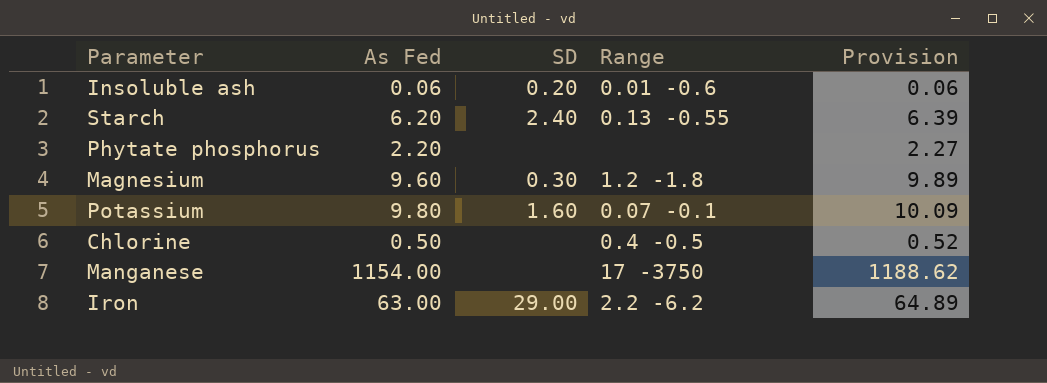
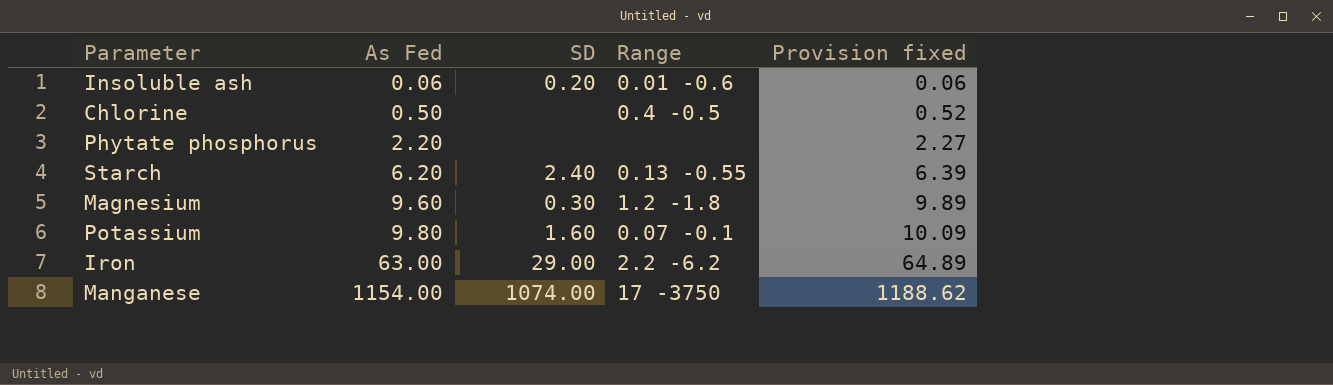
row order: none -> As Fed ascending
column name: Provision -> Provision fixed
Manganese | SD: none -> 1074.00

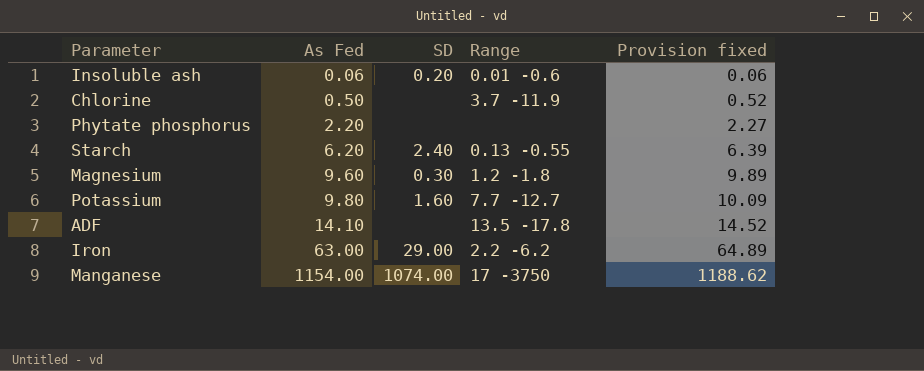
Chlorine | Range: 0.4 -0.5 -> 3.7 -11.9
Potassium | Range: 0.07 -0.1 -> 7.7 -12.7
row ADF: none -> 14.10 | none | 13.5 -17.8 | 14.52

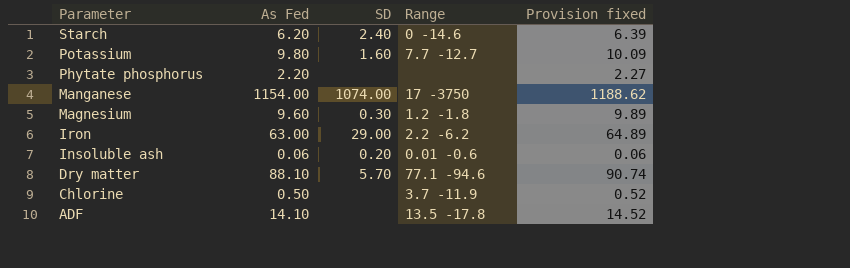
row order: As Fed ascending -> Parameter descending
Starch | Range: 0.13 -0.55 -> 0 -14.6
row Dry matter: none -> 88.10 | 5.70 | 77.1 -94.6 | 90.74

